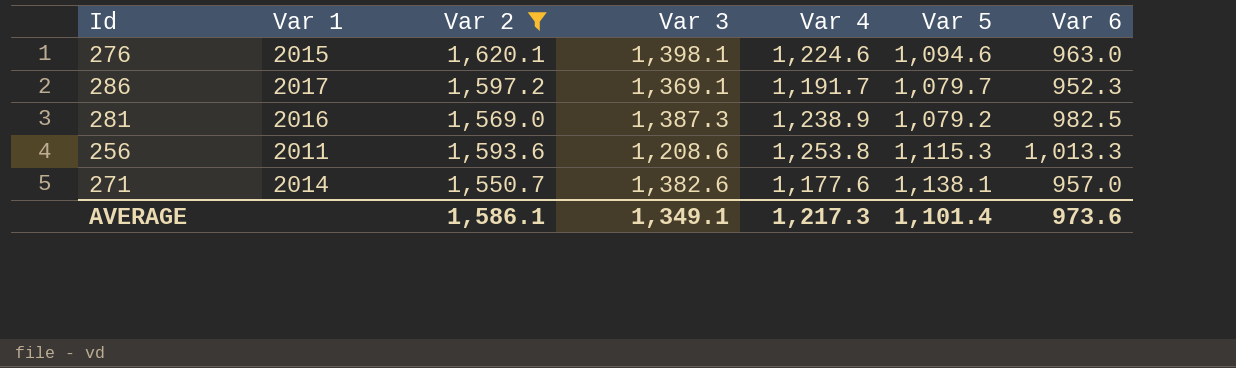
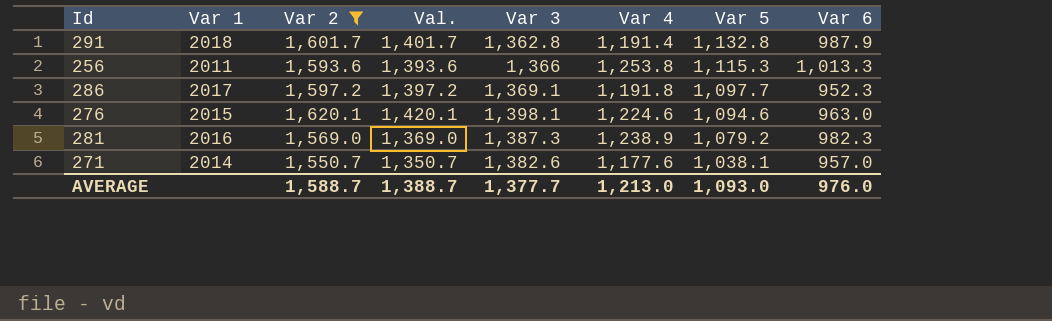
row order: none -> Var 5 descending
column Val. | formula: none -> [Var 2] - 200
row 291: none -> 2018 | 1,601.7 | 1,401.7 | 1,362.8 | 1,191.4 | 1,132.8 | 987.9
256 | Var 3: 1,208.6 -> 1,366
286 | Var 4: 1,191.7 -> 1,191.8
286 | Var 5: 1,079.7 -> 1,097.7
281 | Var 6: 982.5 -> 982.3
271 | Var 5: 1,138.1 -> 1,038.1
AVERAGE | Var 2: 1,586.1 -> 1,588.7
AVERAGE | Var 3: 1,349.1 -> 1,377.7
AVERAGE | Var 4: 1,217.3 -> 1,213.0
AVERAGE | Var 5: 1,101.4 -> 1,093.0
AVERAGE | Var 6: 973.6 -> 976.0

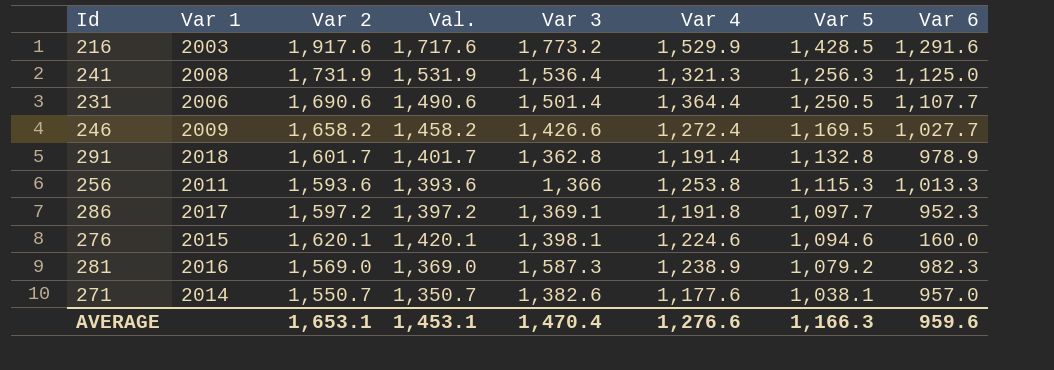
filter: Var 2 <= 1,620.1 -> none
291 | Var 6: 987.9 -> 978.9
276 | Var 6: 963.0 -> 160.0
281 | Var 3: 1,387.3 -> 1,587.3
AVERAGE | Var 2: 1,588.7 -> 1,653.1
AVERAGE | Val.: 1,388.7 -> 1,453.1
AVERAGE | Var 3: 1,377.7 -> 1,470.4
AVERAGE | Var 4: 1,213.0 -> 1,276.6
AVERAGE | Var 5: 1,093.0 -> 1,166.3
AVERAGE | Var 6: 976.0 -> 959.6

